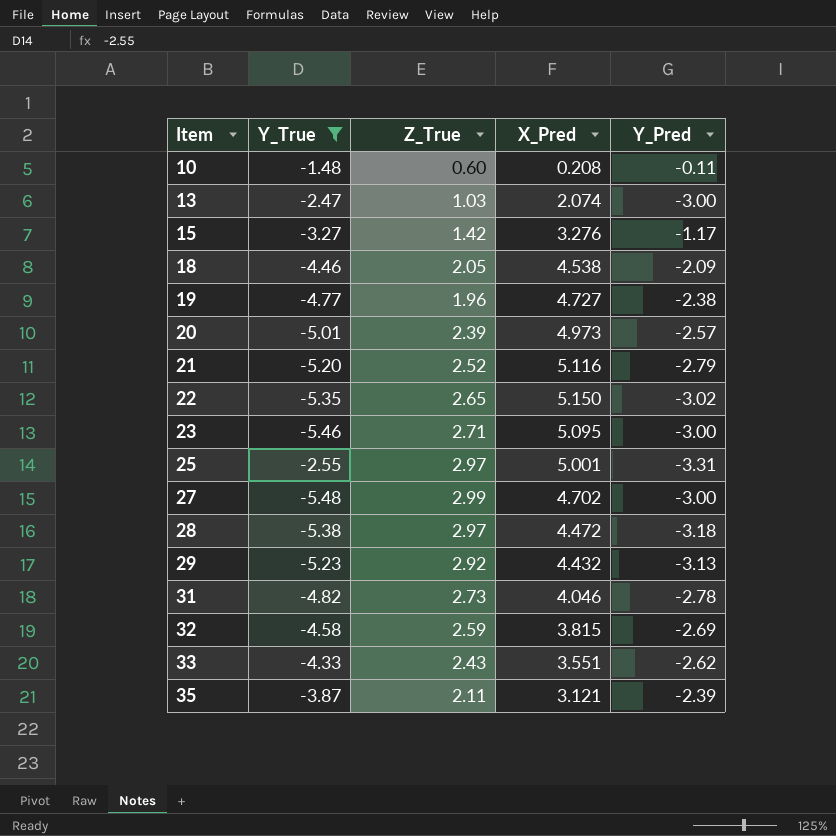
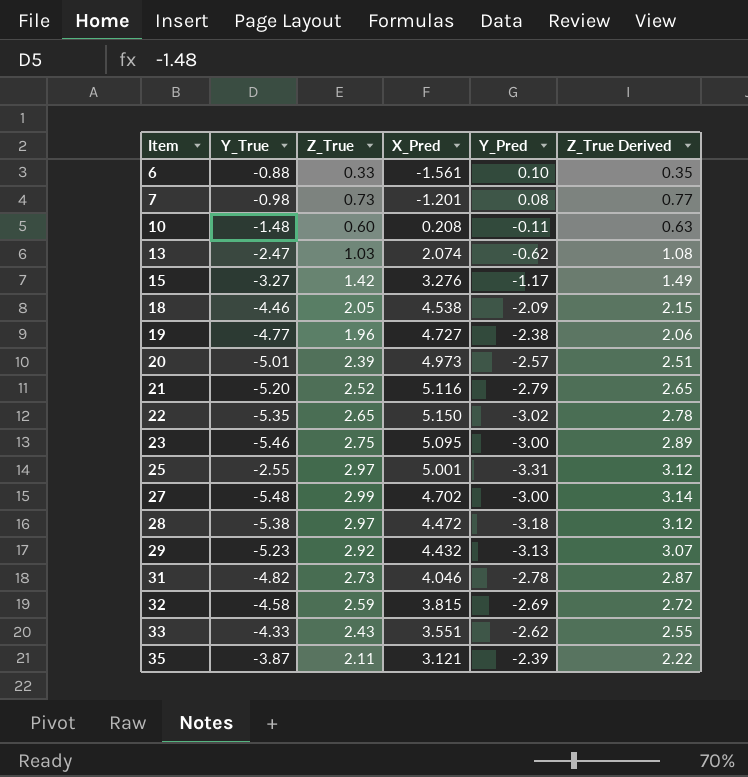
filter: Y_True <= -1.48 -> none
column Z_True Derived | formula: none -> [Z_True] * 1.05
13 | Y_Pred: -3.00 -> -0.62
23 | Z_True: 2.71 -> 2.75

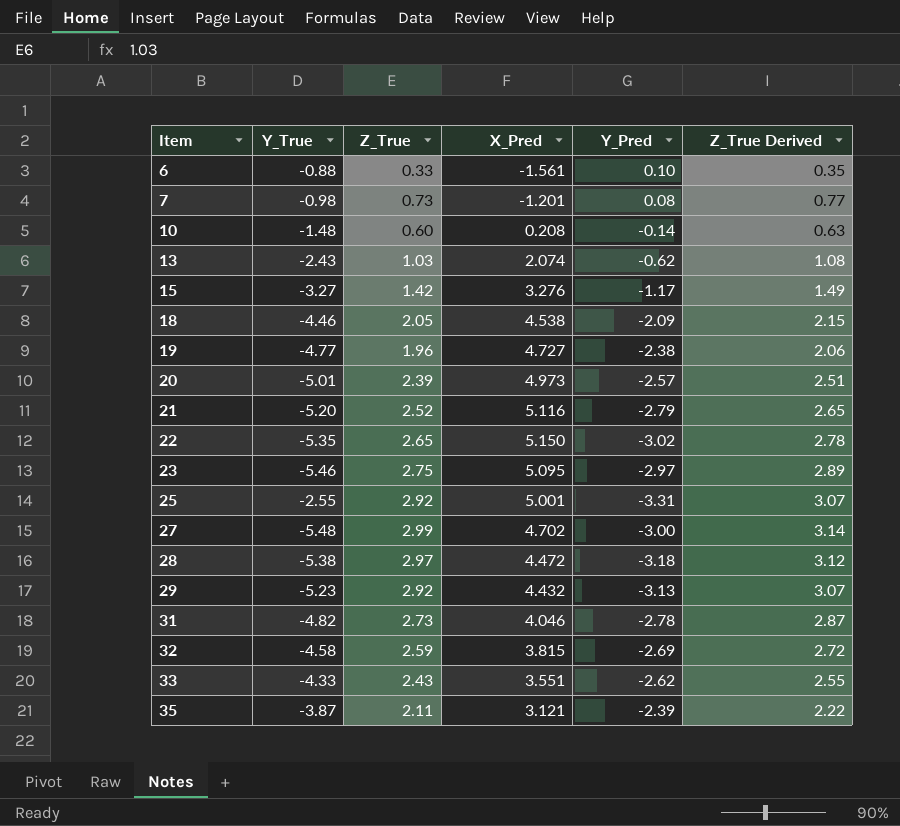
10 | Y_Pred: -0.11 -> -0.14
13 | Y_True: -2.47 -> -2.43
23 | Y_Pred: -3.00 -> -2.97
25 | Z_True: 2.97 -> 2.92
25 | Z_True Derived: 3.12 -> 3.07

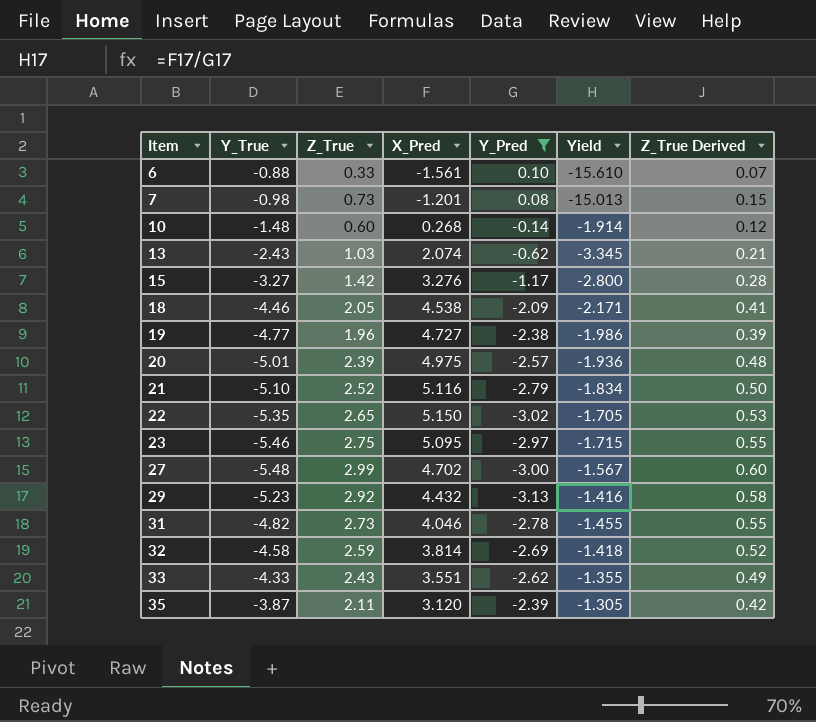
filter: none -> Y_Pred >= -3.13
column Yield | formula: none -> [X_Pred] / [Y_Pred]
column Z_True Derived | formula: [Z_True] * 1.05 -> [Z_True] * 0.2
10 | X_Pred: 0.208 -> 0.268
20 | X_Pred: 4.973 -> 4.975
21 | Y_True: -5.20 -> -5.10
32 | X_Pred: 3.815 -> 3.814
35 | X_Pred: 3.121 -> 3.120

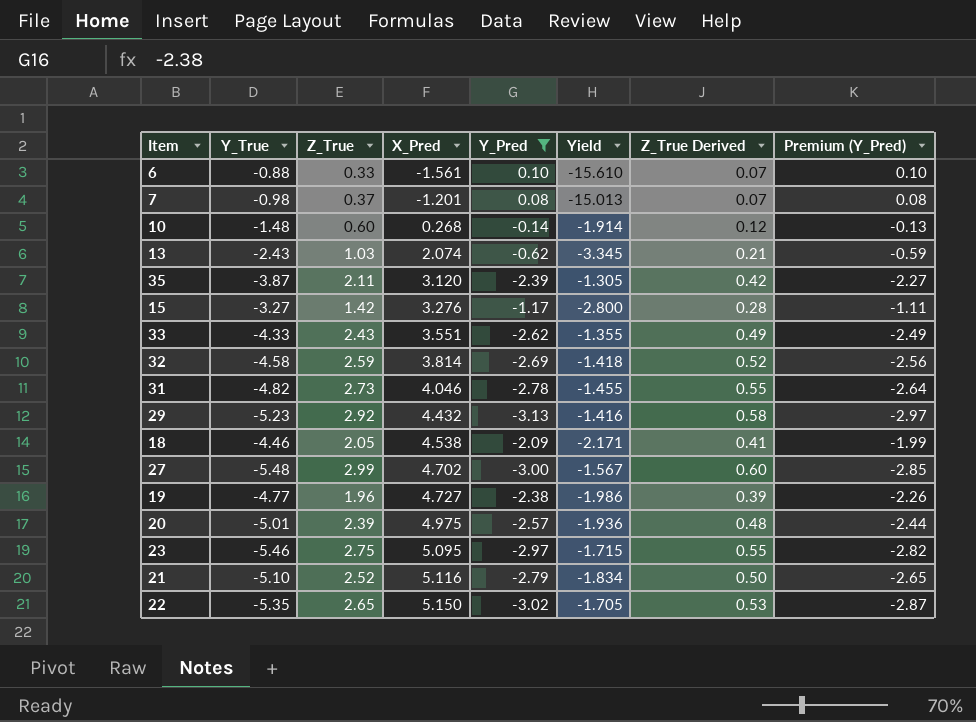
row order: Item ascending -> X_Pred ascending
column Premium (Y_Pred) | formula: none -> [Y_Pred] * 0.95
7 | Z_True: 0.73 -> 0.37
7 | Z_True Derived: 0.15 -> 0.07

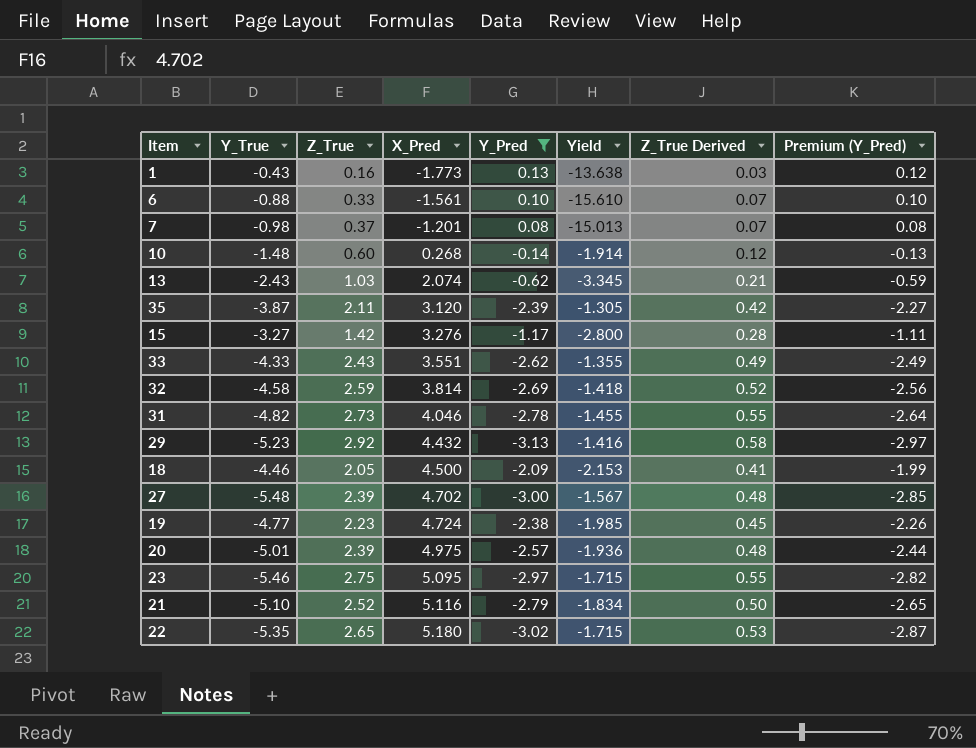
row 1: none -> -0.43 | 0.16 | -1.773 | 0.13 | -13.638 | 0.03 | 0.12
18 | X_Pred: 4.538 -> 4.500
18 | Yield: -2.171 -> -2.153
27 | Z_True: 2.99 -> 2.39
27 | Z_True Derived: 0.60 -> 0.48
19 | Z_True: 1.96 -> 2.23
19 | X_Pred: 4.727 -> 4.724
19 | Yield: -1.986 -> -1.985
19 | Z_True Derived: 0.39 -> 0.45
22 | X_Pred: 5.150 -> 5.180
22 | Yield: -1.705 -> -1.715

